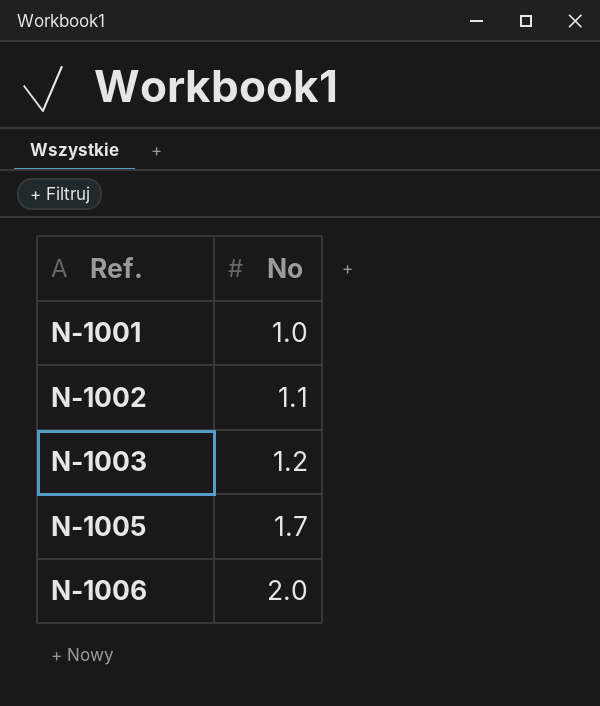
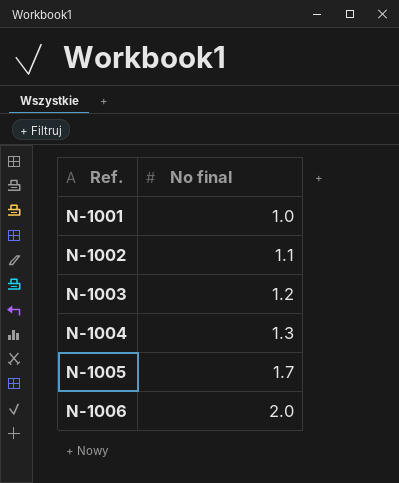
column name: No -> No final
row N-1004: none -> 1.3

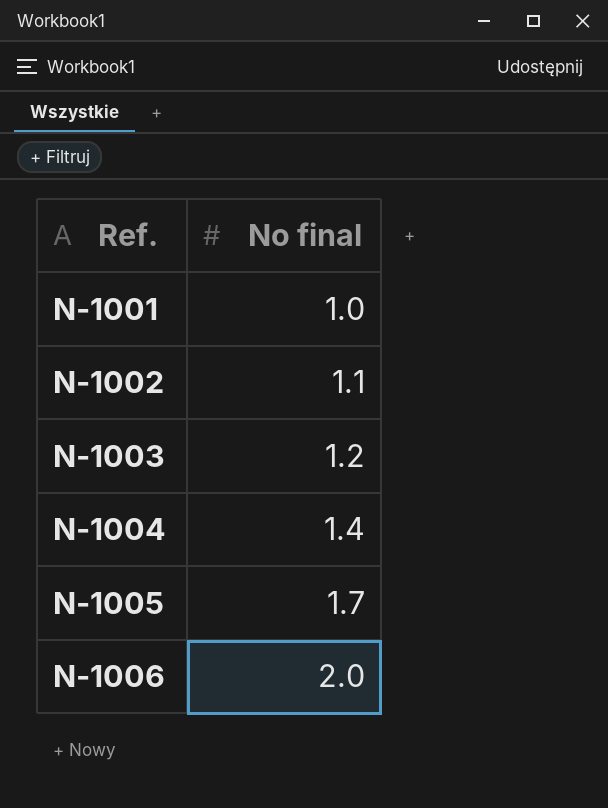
N-1004 | No final: 1.3 -> 1.4

